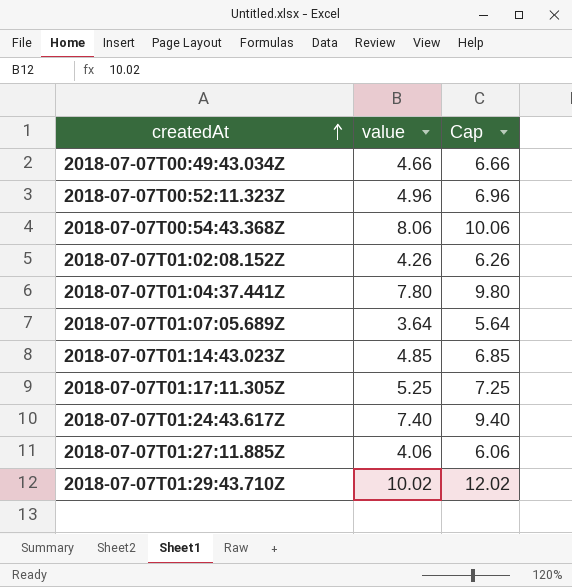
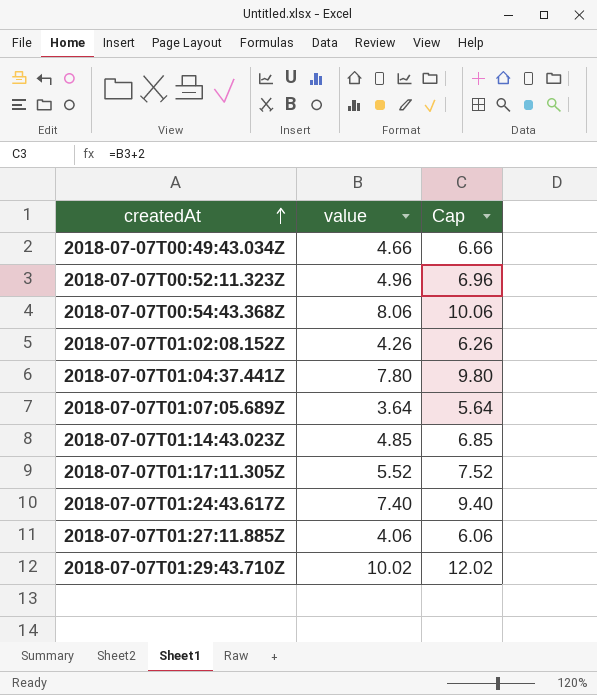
2018-07-07T01:17:11.305Z | value: 5.25 -> 5.52
2018-07-07T01:17:11.305Z | Cap: 7.25 -> 7.52

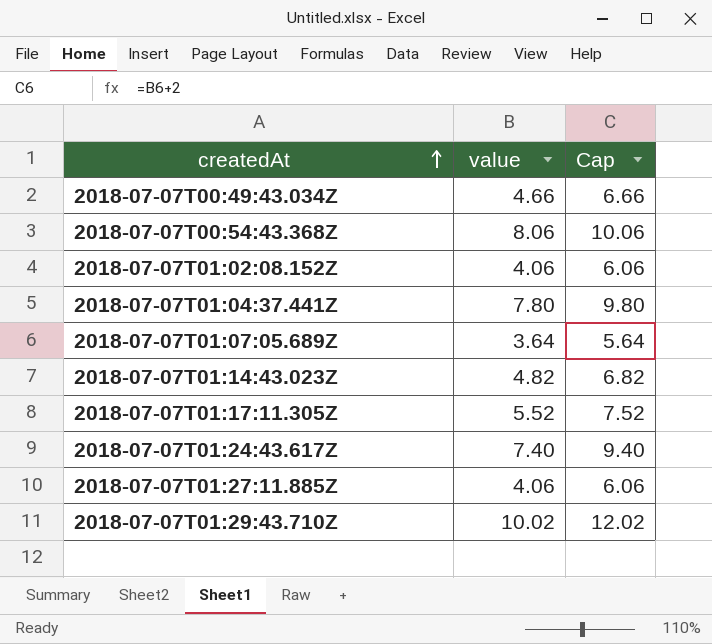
row 2018-07-07T00:52:11.323Z: 4.96 | 6.96 -> none
2018-07-07T01:02:08.152Z | value: 4.26 -> 4.06
2018-07-07T01:02:08.152Z | Cap: 6.26 -> 6.06
2018-07-07T01:14:43.023Z | value: 4.85 -> 4.82
2018-07-07T01:14:43.023Z | Cap: 6.85 -> 6.82

